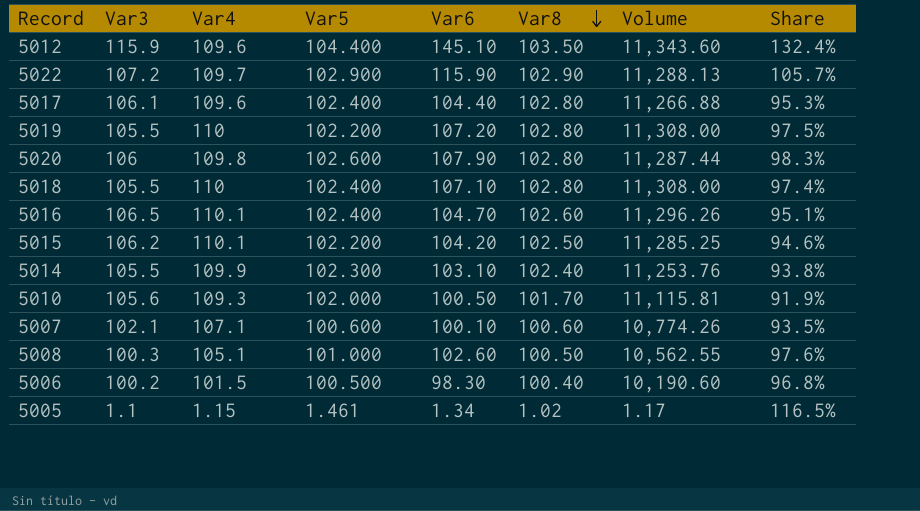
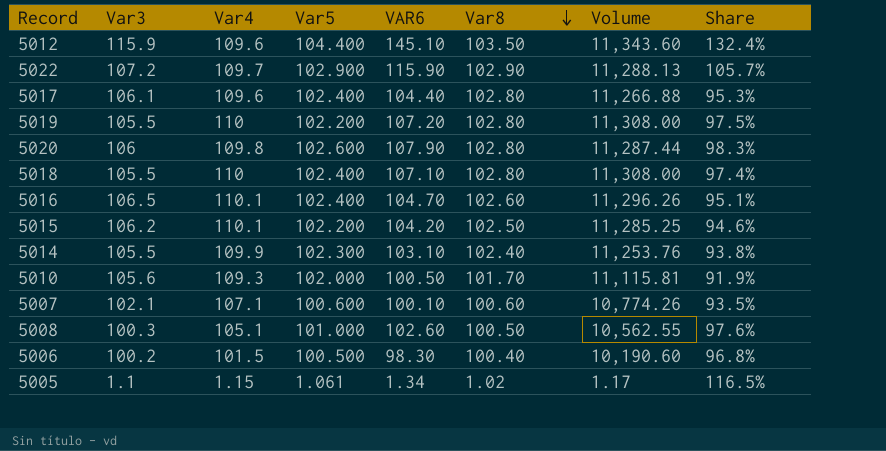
column name: Var6 -> VAR6
5005 | Var5: 1.461 -> 1.061

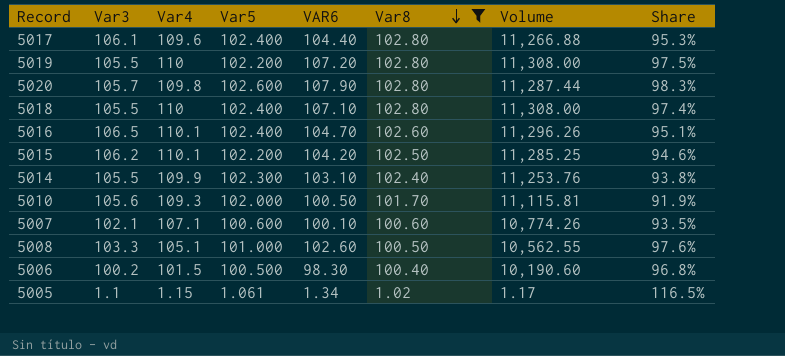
filter: none -> Var8 <= 102.80
5020 | Var3: 106 -> 105.7
5008 | Var3: 100.3 -> 103.3

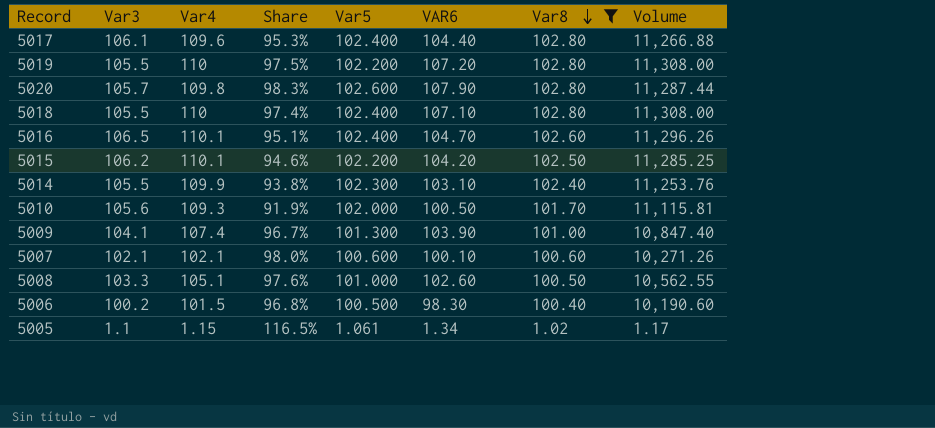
column Share | position: 8 -> 4
row 5009: none -> 104.1 | 107.4 | 96.7% | 101.300 | 103.90 | 101.00 | 10,847.40
5007 | Var4: 107.1 -> 102.1
5007 | Share: 93.5% -> 98.0%
5007 | Volume: 10,774.26 -> 10,271.26

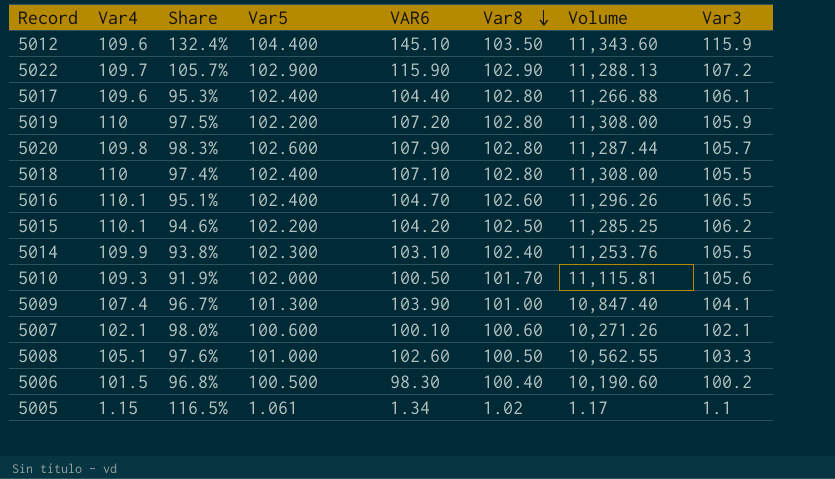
filter: Var8 <= 102.80 -> none
column Var3 | position: 2 -> 8
5019 | Var3: 105.5 -> 105.9

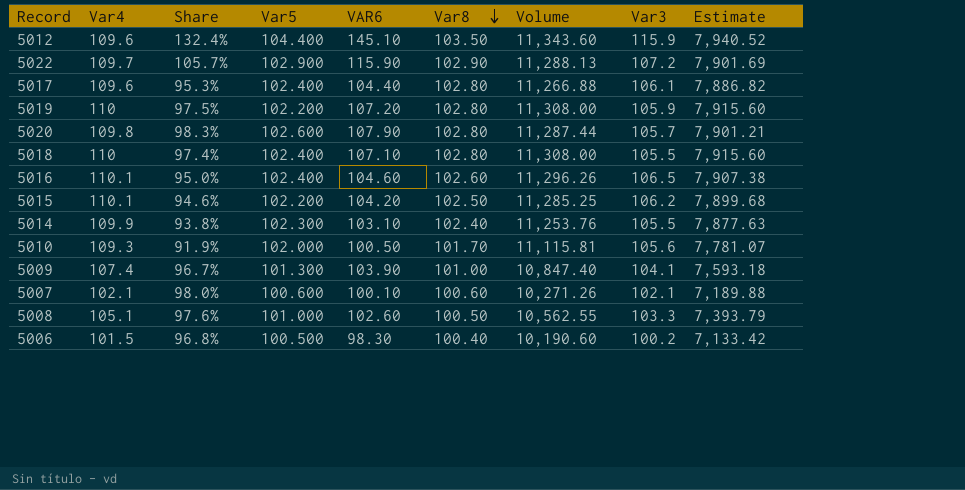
column Estimate | formula: none -> [Volume] * 0.7
row 5005: 1.15 | 116.5% | 1.061 | 1.34 | 1.02 | 1.17 | 1.1 -> none
5016 | Share: 95.1% -> 95.0%
5016 | VAR6: 104.70 -> 104.60

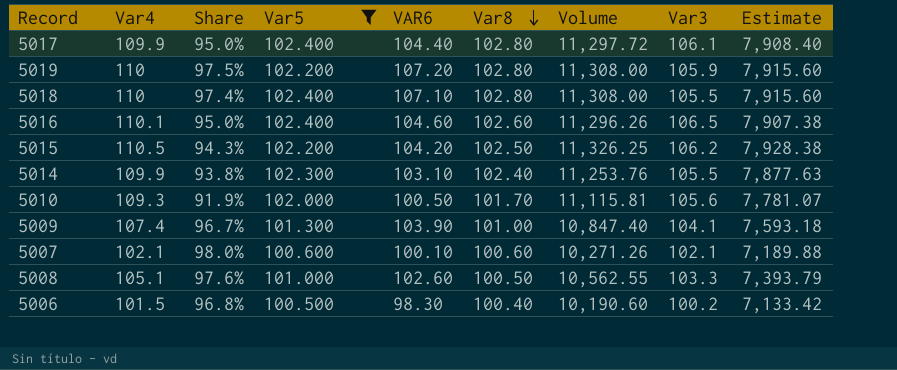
filter: none -> Var5 <= 102.400
5017 | Var4: 109.6 -> 109.9
5017 | Share: 95.3% -> 95.0%
5017 | Volume: 11,266.88 -> 11,297.72
5017 | Estimate: 7,886.82 -> 7,908.40
5015 | Var4: 110.1 -> 110.5
5015 | Share: 94.6% -> 94.3%
5015 | Volume: 11,285.25 -> 11,326.25
5015 | Estimate: 7,899.68 -> 7,928.38

